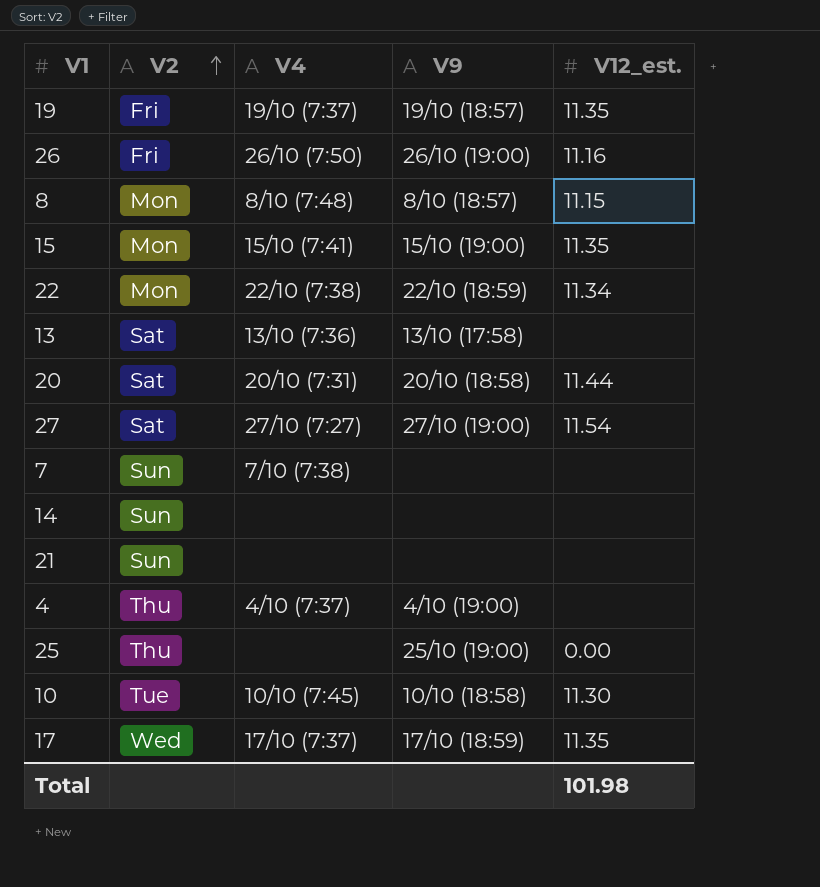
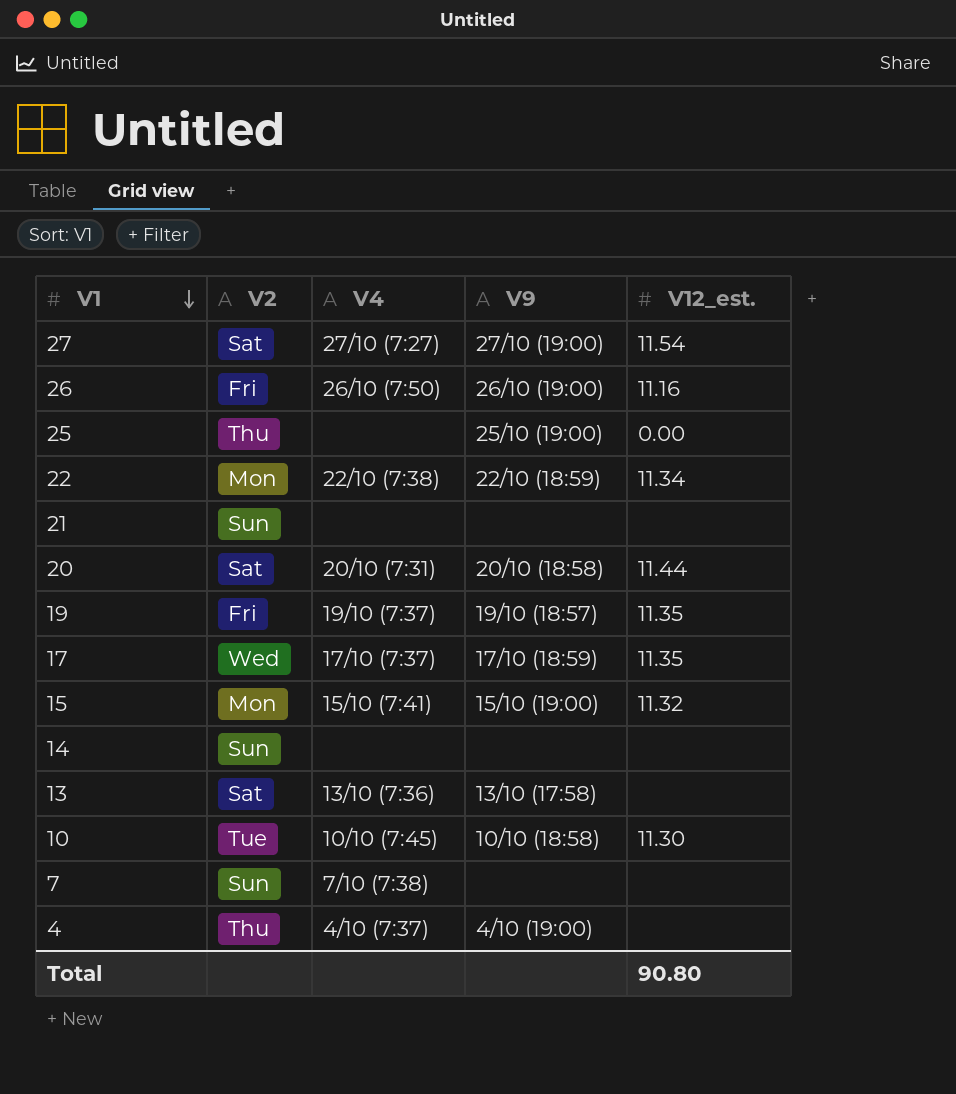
row order: V2 ascending -> V1 descending
row 8: Mon | 8/10 (7:48) | 8/10 (18:57) | 11.15 -> none
15 | V12_est.: 11.35 -> 11.32
Total | V12_est.: 101.98 -> 90.80

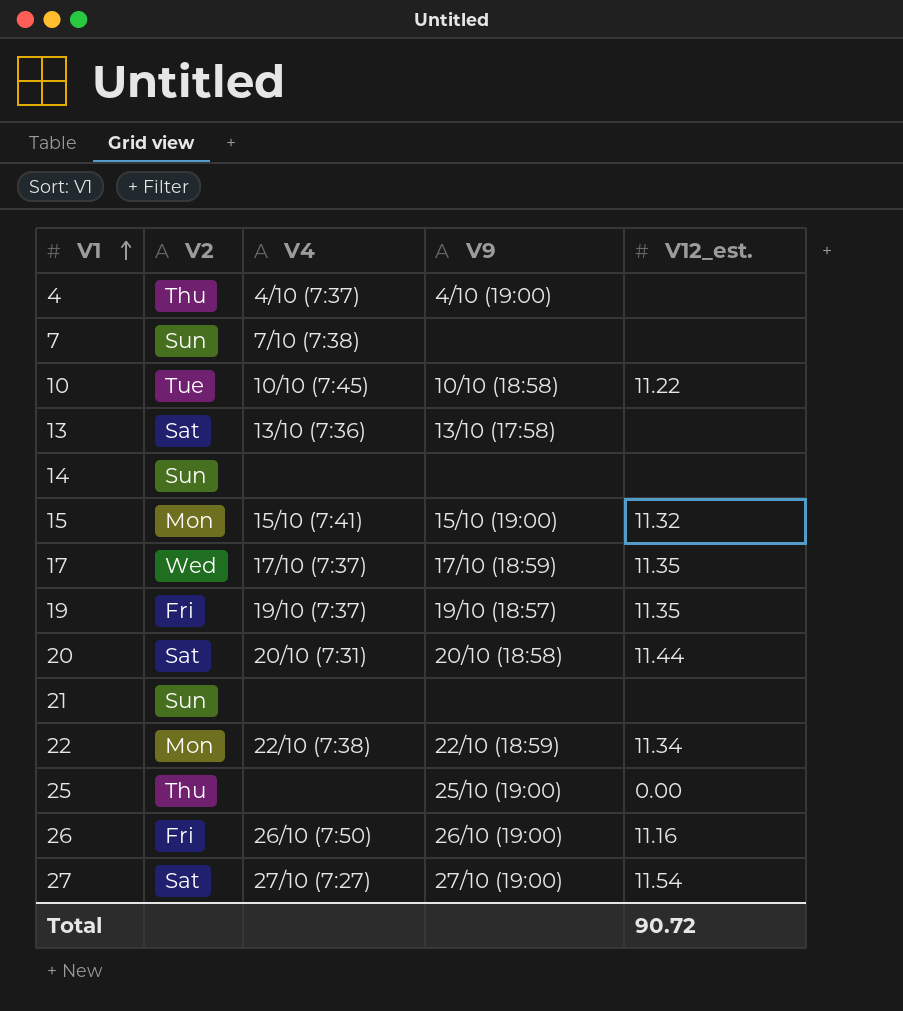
row order: V1 descending -> V1 ascending
10 | V12_est.: 11.30 -> 11.22
Total | V12_est.: 90.80 -> 90.72

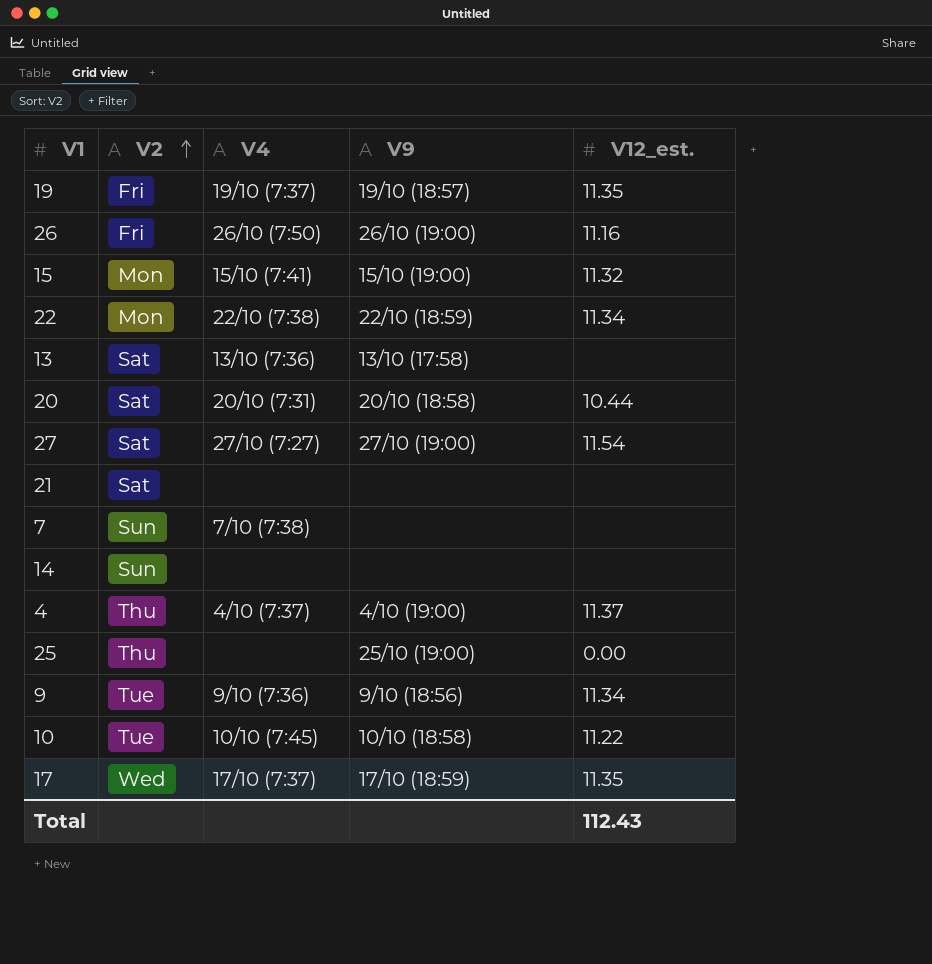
row order: V1 ascending -> V2 ascending
20 | V12_est.: 11.44 -> 10.44
21 | V2: Sun -> Sat
4 | V12_est.: none -> 11.37
row 9: none -> Tue | 9/10 (7:36) | 9/10 (18:56) | 11.34
Total | V12_est.: 90.72 -> 112.43

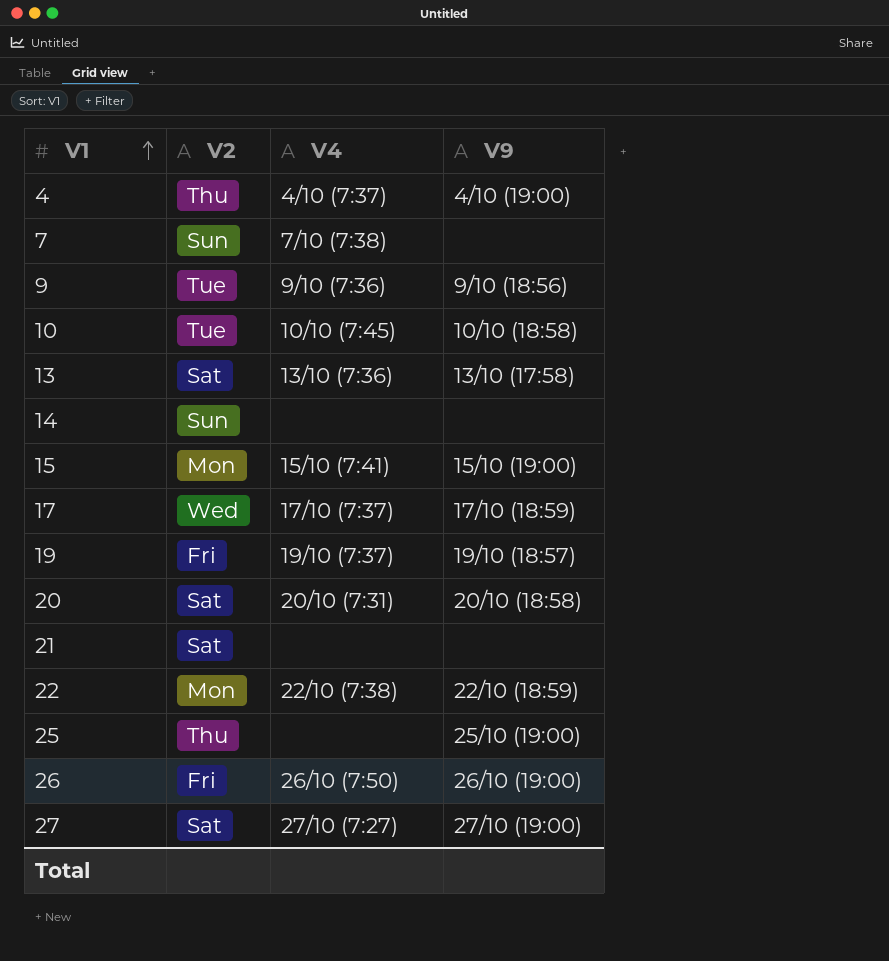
row order: V2 ascending -> V1 ascending
column V12_est. | position: 5 -> none

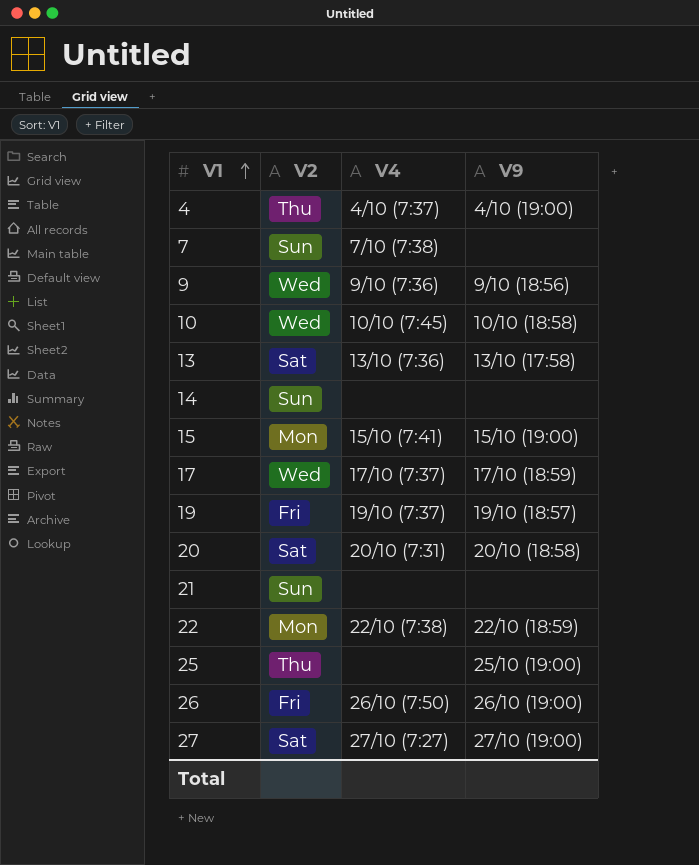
9 | V2: Tue -> Wed
10 | V2: Tue -> Wed
21 | V2: Sat -> Sun

